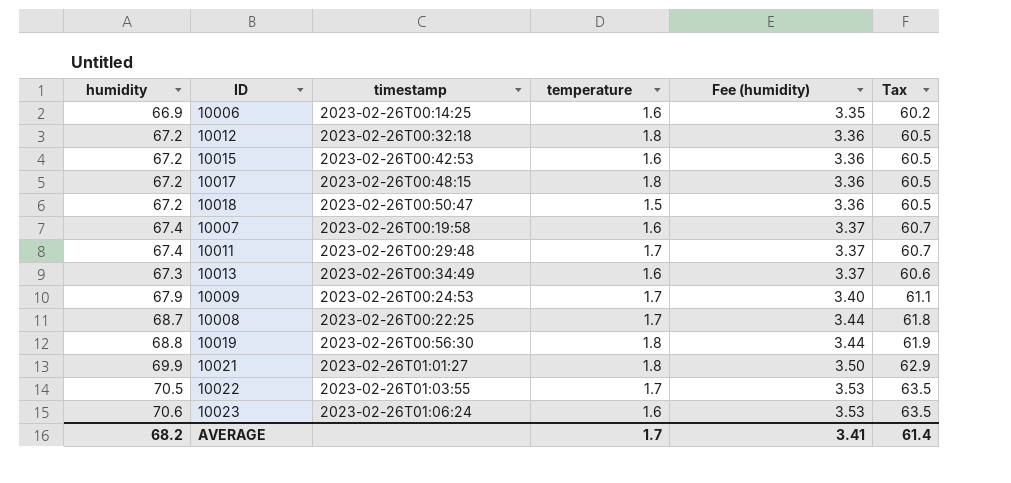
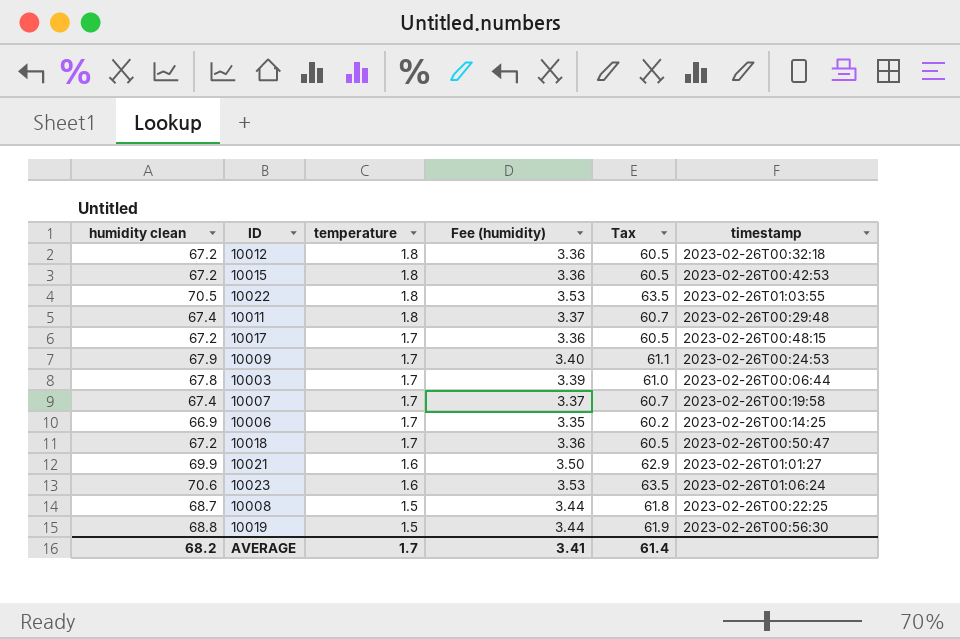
row order: Fee (humidity) ascending -> temperature descending
column name: humidity -> humidity clean
column timestamp | position: 3 -> 6
row 10013: 67.3 | 2023-02-26T00:34:49 | 1.6 | 3.37 | 60.6 -> none
10015 | temperature: 1.6 -> 1.8
10022 | temperature: 1.7 -> 1.8
10011 | temperature: 1.7 -> 1.8
10017 | temperature: 1.8 -> 1.7
row 10003: none -> 67.8 | 1.7 | 3.39 | 61.0 | 2023-02-26T00:06:44
10007 | temperature: 1.6 -> 1.7
10006 | temperature: 1.6 -> 1.7
10018 | temperature: 1.5 -> 1.7
10021 | temperature: 1.8 -> 1.6
10008 | temperature: 1.7 -> 1.5
10019 | temperature: 1.8 -> 1.5

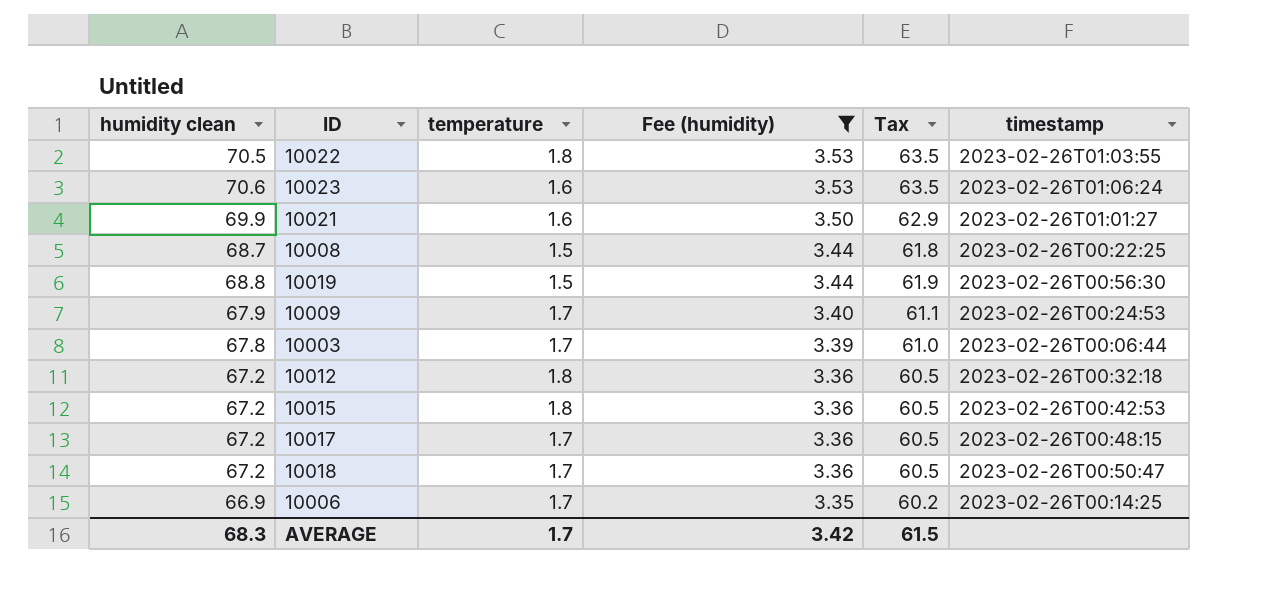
filter: none -> Fee (humidity) != 3.37
row order: temperature descending -> Fee (humidity) descending
AVERAGE | humidity clean: 68.2 -> 68.3
AVERAGE | Fee (humidity): 3.41 -> 3.42
AVERAGE | Tax: 61.4 -> 61.5

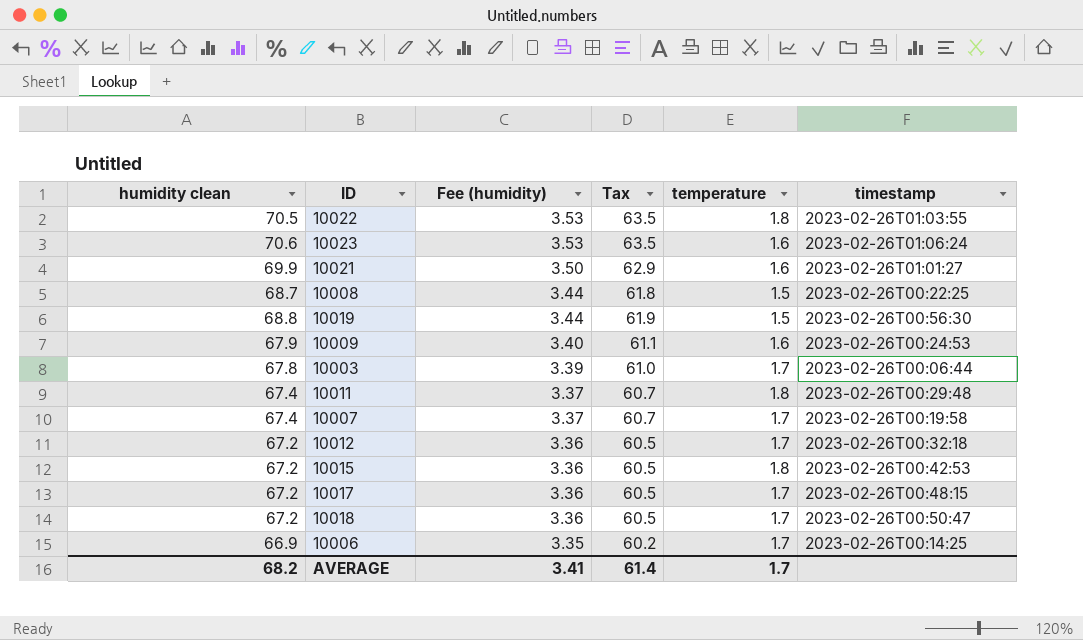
filter: Fee (humidity) != 3.37 -> none
column temperature | position: 3 -> 5
10009 | temperature: 1.7 -> 1.6
10012 | temperature: 1.8 -> 1.7
AVERAGE | humidity clean: 68.3 -> 68.2
AVERAGE | Fee (humidity): 3.42 -> 3.41
AVERAGE | Tax: 61.5 -> 61.4

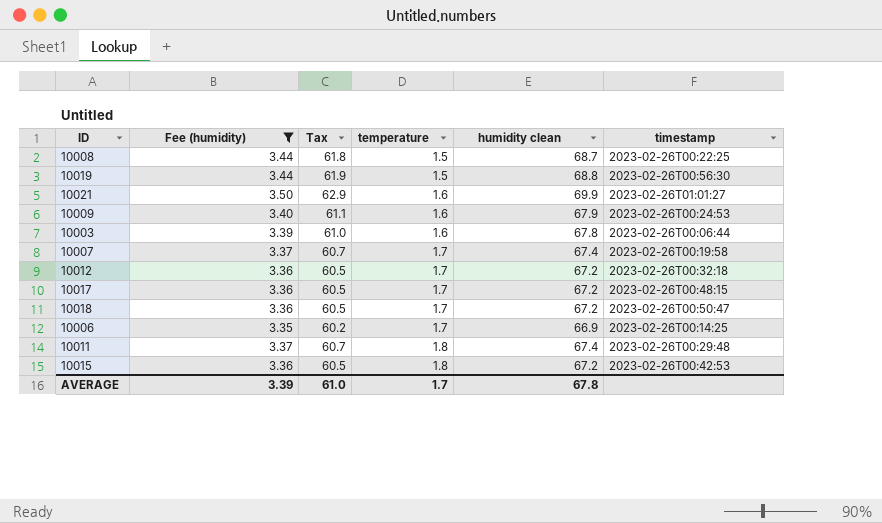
filter: none -> Fee (humidity) != 3.53
row order: Fee (humidity) descending -> temperature ascending
column humidity clean | position: 1 -> 5
10003 | temperature: 1.7 -> 1.6
AVERAGE | Fee (humidity): 3.41 -> 3.39
AVERAGE | Tax: 61.4 -> 61.0
AVERAGE | humidity clean: 68.2 -> 67.8

